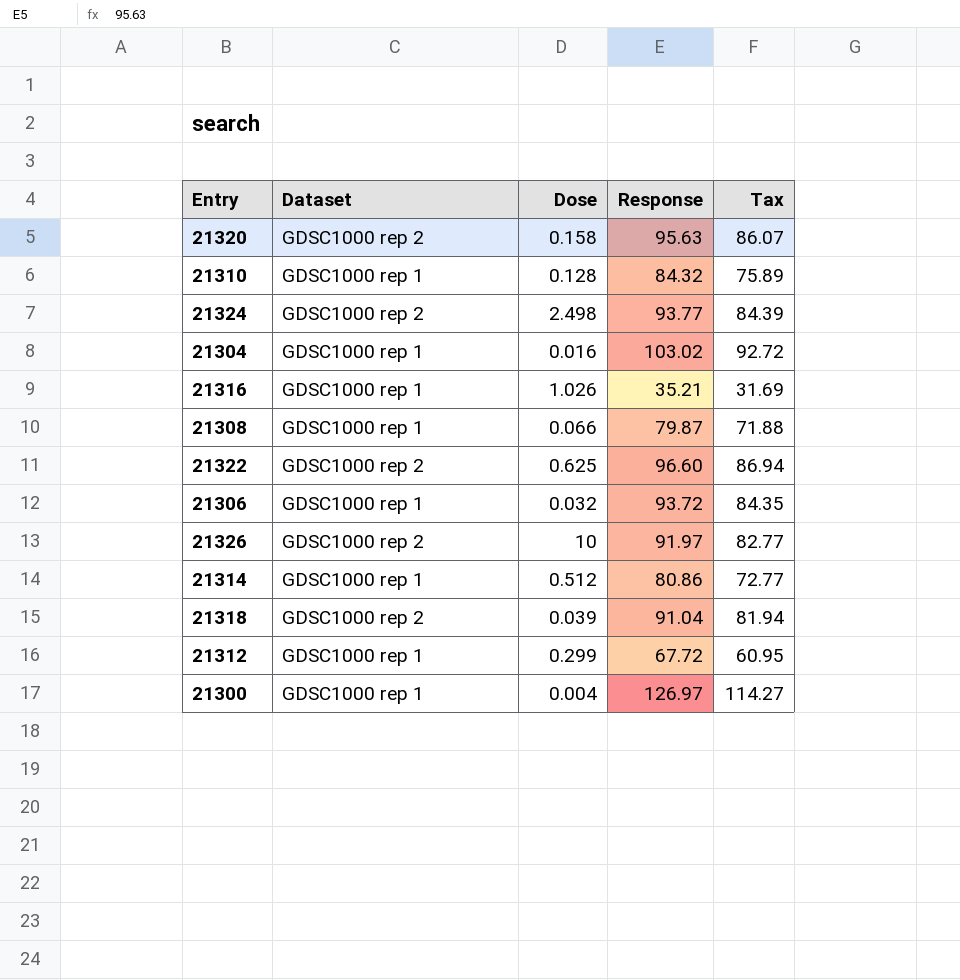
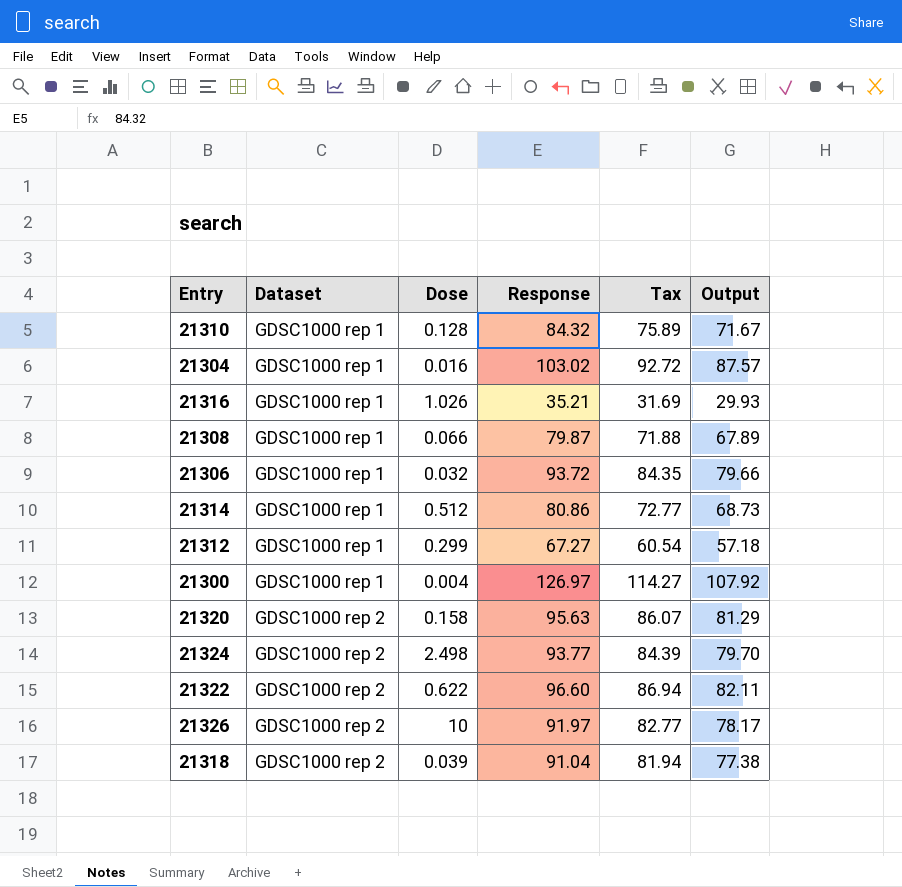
row order: none -> Dataset ascending
column Output | formula: none -> [Response] * 0.85
21312 | Response: 67.72 -> 67.27
21312 | Tax: 60.95 -> 60.54
21322 | Dose: 0.625 -> 0.622

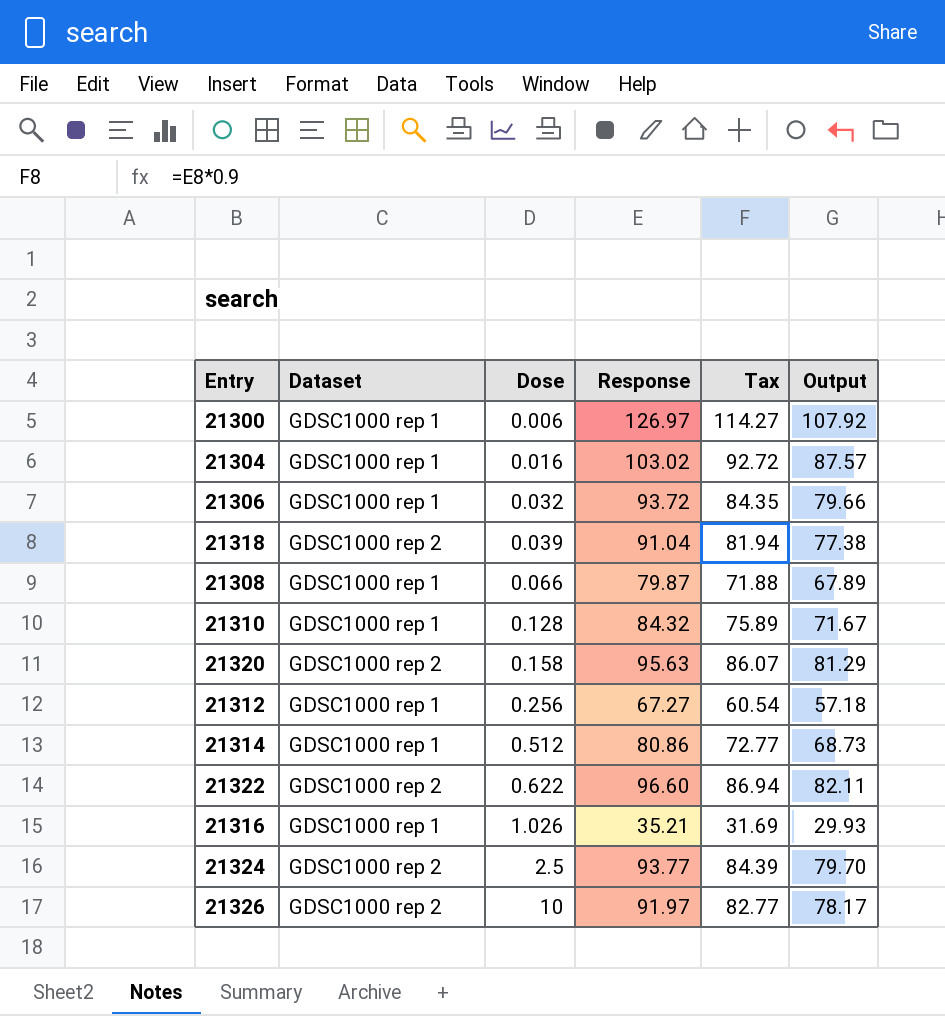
row order: Dataset ascending -> Dose ascending
21300 | Dose: 0.004 -> 0.006
21312 | Dose: 0.299 -> 0.256
21324 | Dose: 2.498 -> 2.5

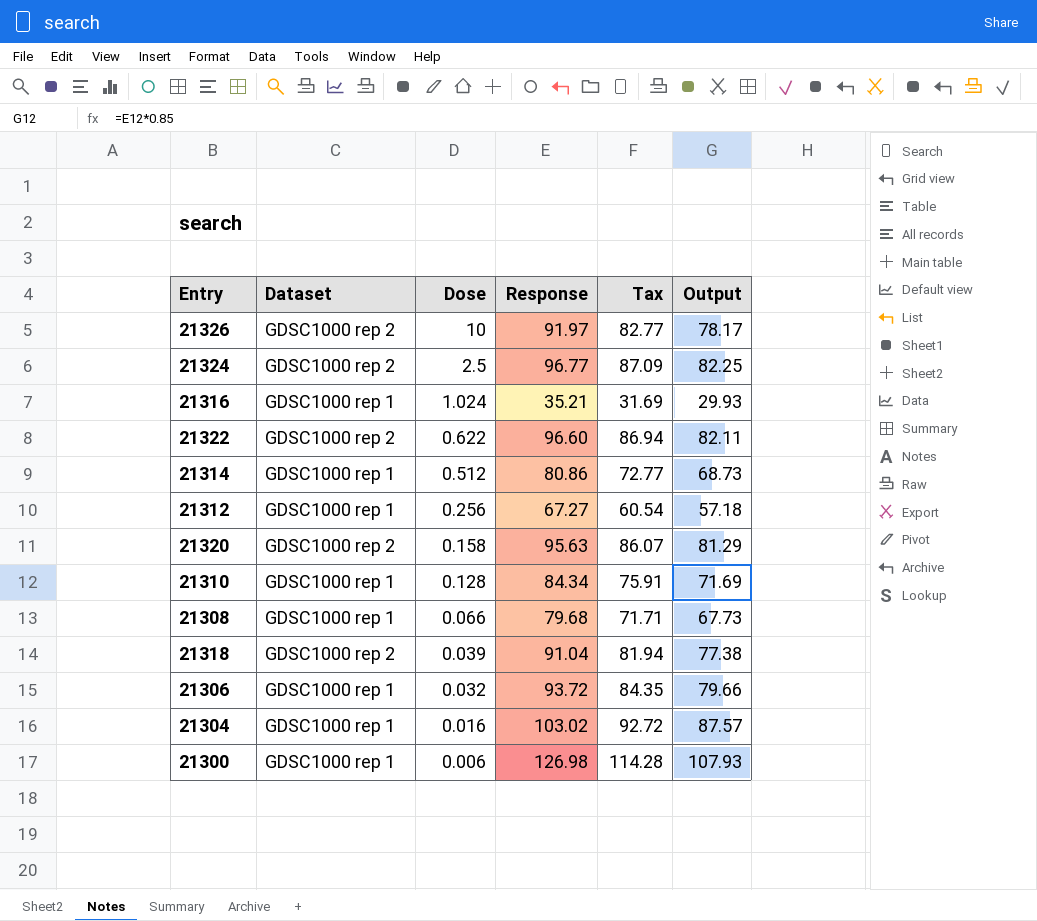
row order: Dose ascending -> Dose descending
21324 | Response: 93.77 -> 96.77
21324 | Tax: 84.39 -> 87.09
21324 | Output: 79.70 -> 82.25
21316 | Dose: 1.026 -> 1.024
21310 | Response: 84.32 -> 84.34
21310 | Tax: 75.89 -> 75.91
21310 | Output: 71.67 -> 71.69
21308 | Response: 79.87 -> 79.68
21308 | Tax: 71.88 -> 71.71
21308 | Output: 67.89 -> 67.73
21300 | Response: 126.97 -> 126.98
21300 | Tax: 114.27 -> 114.28
21300 | Output: 107.92 -> 107.93

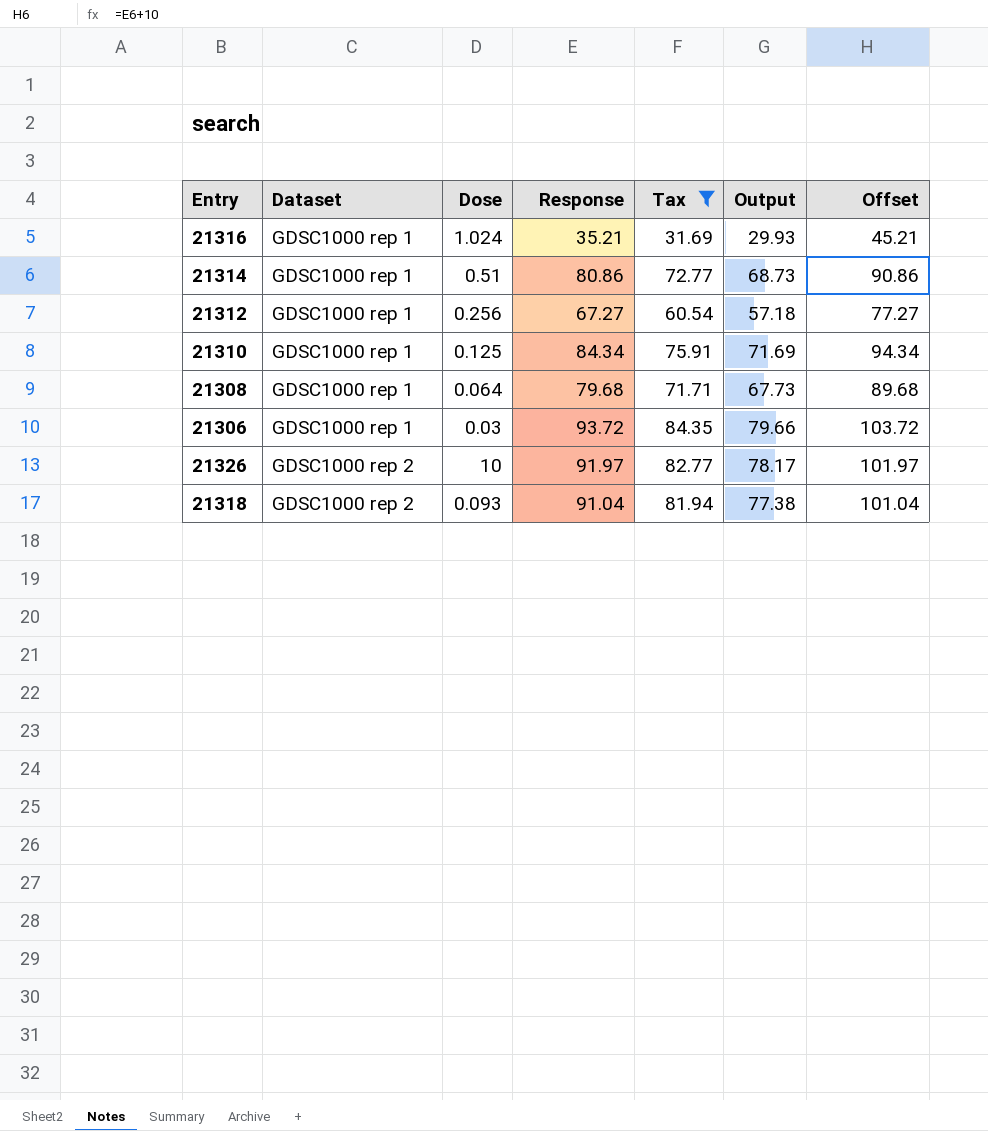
filter: none -> Tax <= 84.35
row order: Dose descending -> Dataset ascending
column Offset | formula: none -> [Response] + 10
21314 | Dose: 0.512 -> 0.51
21310 | Dose: 0.128 -> 0.125
21308 | Dose: 0.066 -> 0.064
21306 | Dose: 0.032 -> 0.03
21318 | Dose: 0.039 -> 0.093

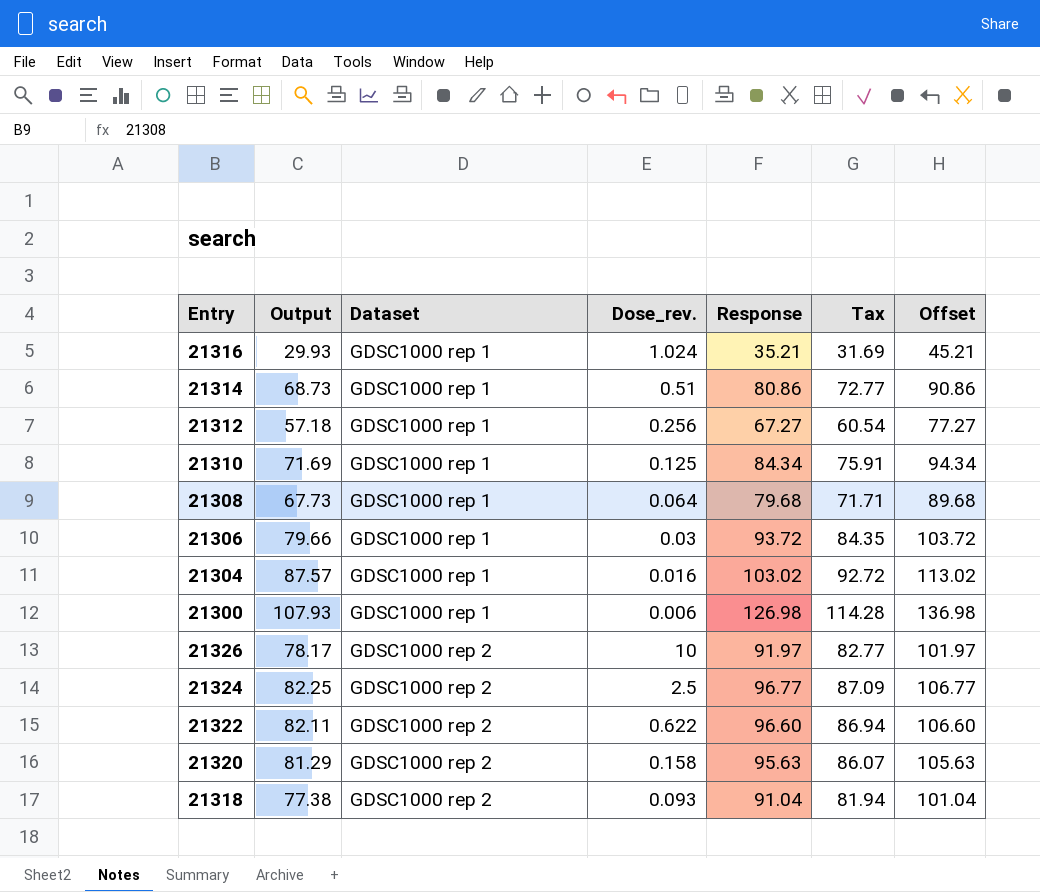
filter: Tax <= 84.35 -> none
column Output | position: 6 -> 2
column name: Dose -> Dose_rev.

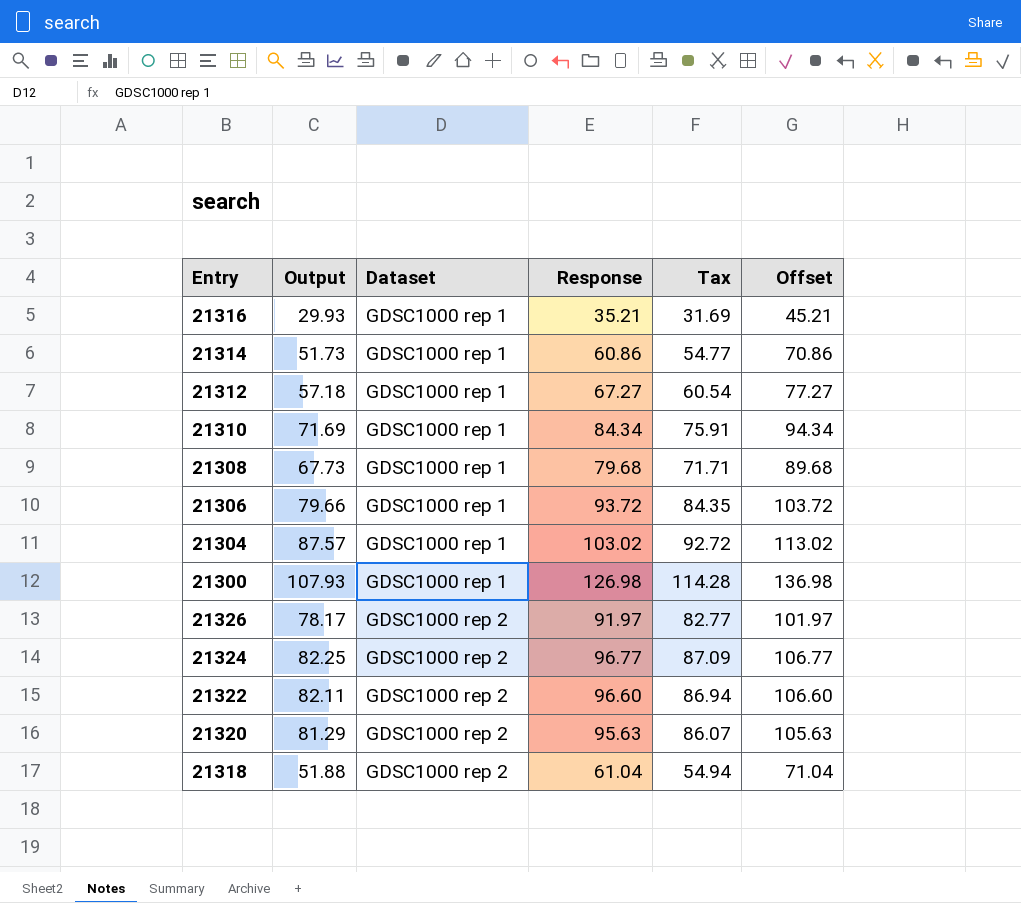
column Dose_rev. | position: 4 -> none
21314 | Output: 68.73 -> 51.73
21314 | Response: 80.86 -> 60.86
21314 | Tax: 72.77 -> 54.77
21314 | Offset: 90.86 -> 70.86
21318 | Output: 77.38 -> 51.88
21318 | Response: 91.04 -> 61.04
21318 | Tax: 81.94 -> 54.94
21318 | Offset: 101.04 -> 71.04

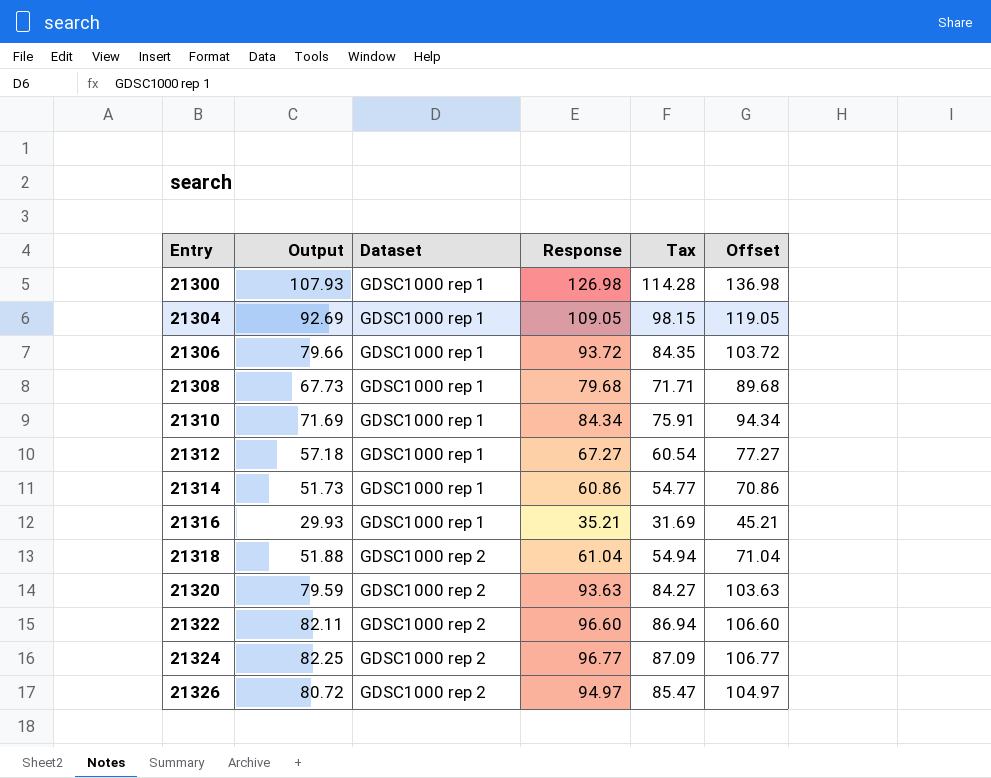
row order: Dataset ascending -> Entry ascending
21304 | Output: 87.57 -> 92.69
21304 | Response: 103.02 -> 109.05
21304 | Tax: 92.72 -> 98.15
21304 | Offset: 113.02 -> 119.05
21320 | Output: 81.29 -> 79.59
21320 | Response: 95.63 -> 93.63
21320 | Tax: 86.07 -> 84.27
21320 | Offset: 105.63 -> 103.63
21326 | Output: 78.17 -> 80.72
21326 | Response: 91.97 -> 94.97
21326 | Tax: 82.77 -> 85.47
21326 | Offset: 101.97 -> 104.97

